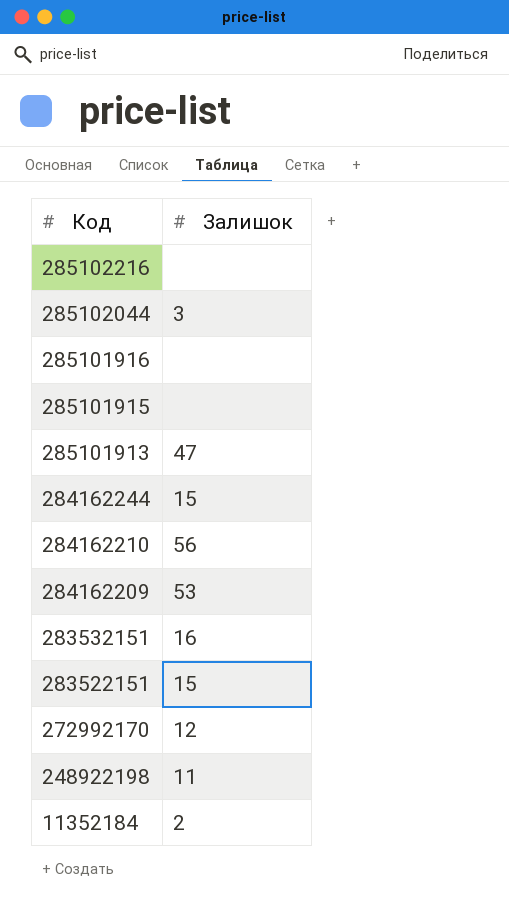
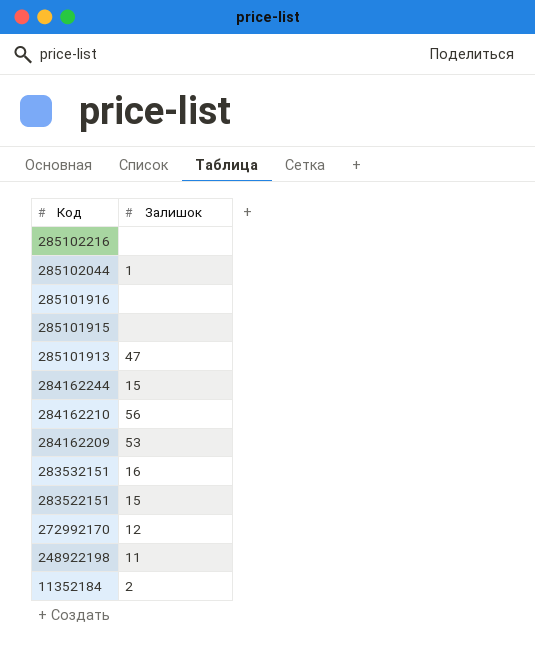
285102044 | Залишок: 3 -> 1

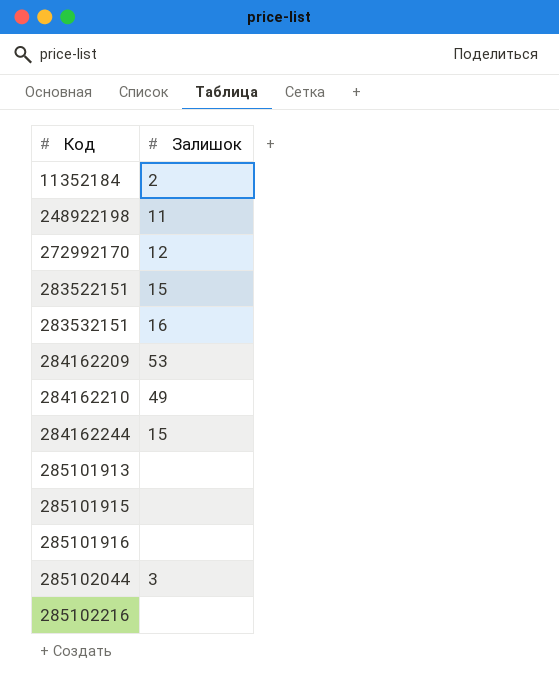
row order: Код descending -> Код ascending
284162210 | Залишок: 56 -> 49
285101913 | Залишок: 47 -> none
285102044 | Залишок: 1 -> 3

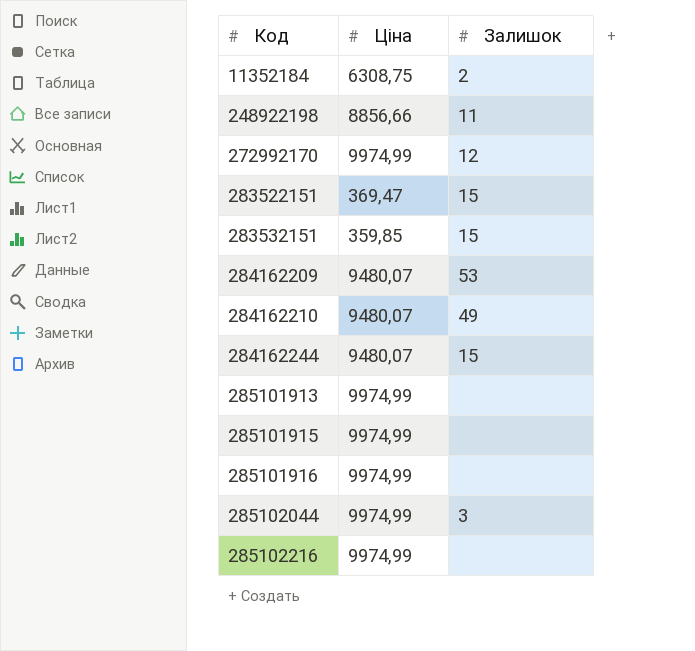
column Ціна | position: none -> 2
283532151 | Залишок: 16 -> 15

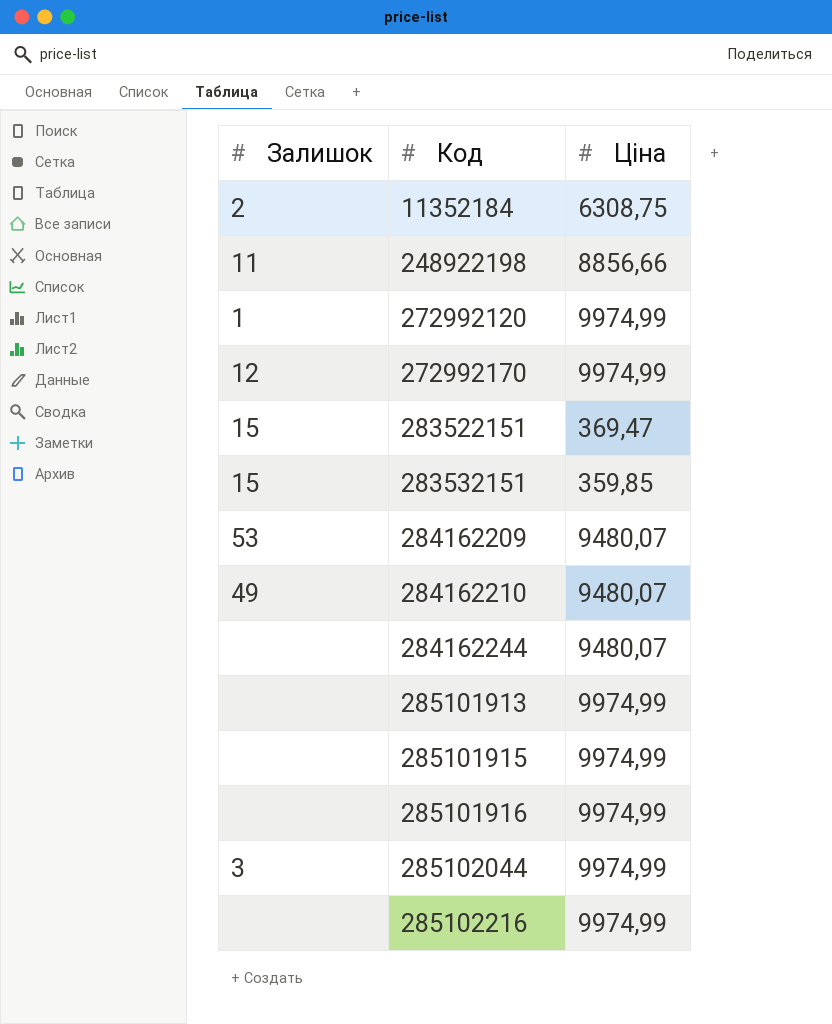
column Залишок | position: 3 -> 1
row 272992120: none -> 1 | 9974,99
284162244 | Залишок: 15 -> none

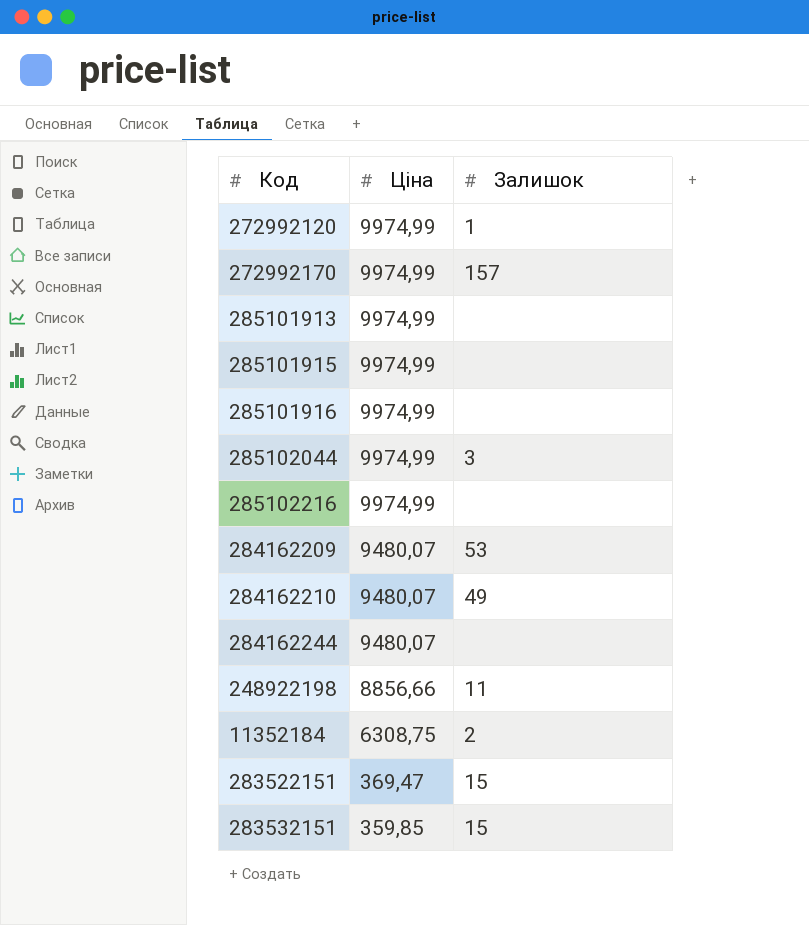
row order: Код ascending -> Ціна descending
column Залишок | position: 1 -> 3
272992170 | Залишок: 12 -> 157

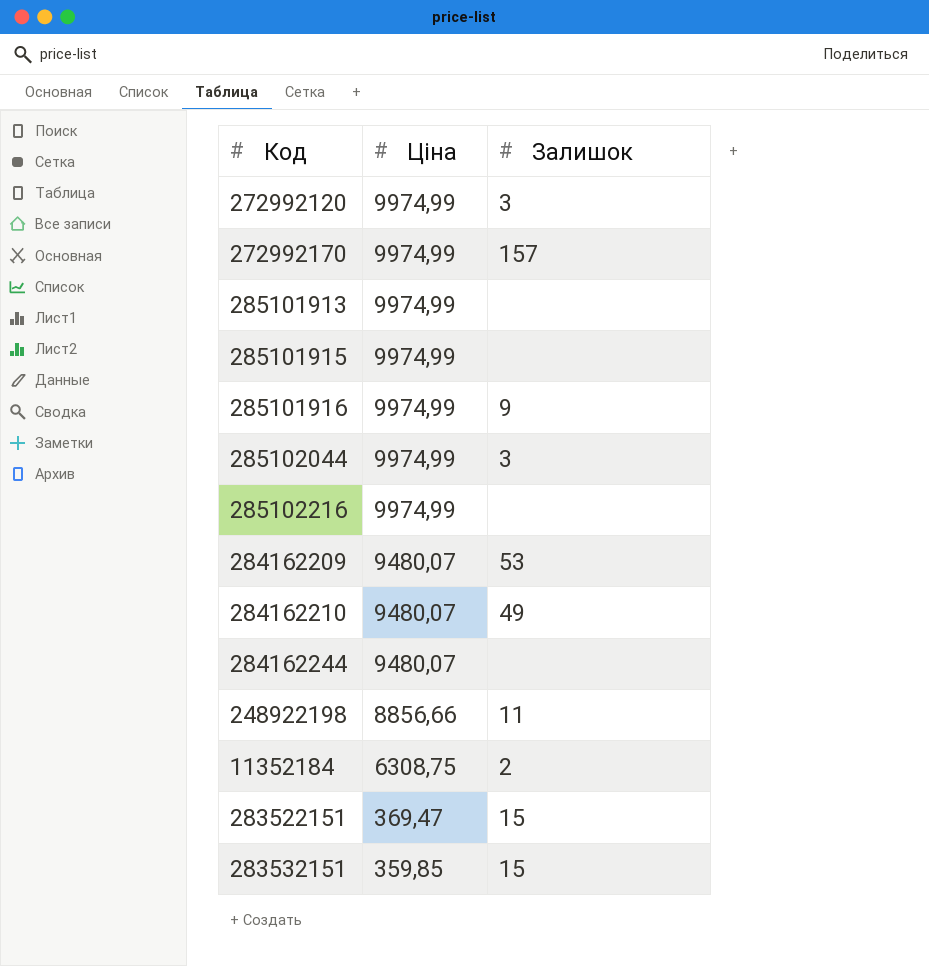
272992120 | Залишок: 1 -> 3
285101916 | Залишок: none -> 9

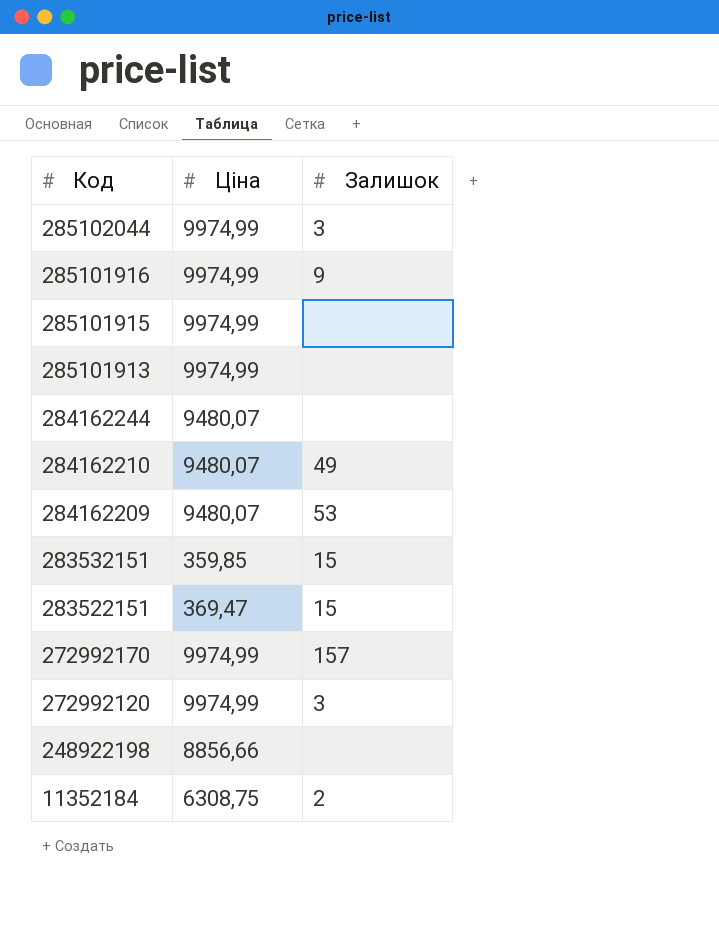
row order: Ціна descending -> Код descending
row 285102216: 9974,99 | none -> none
248922198 | Залишок: 11 -> none

